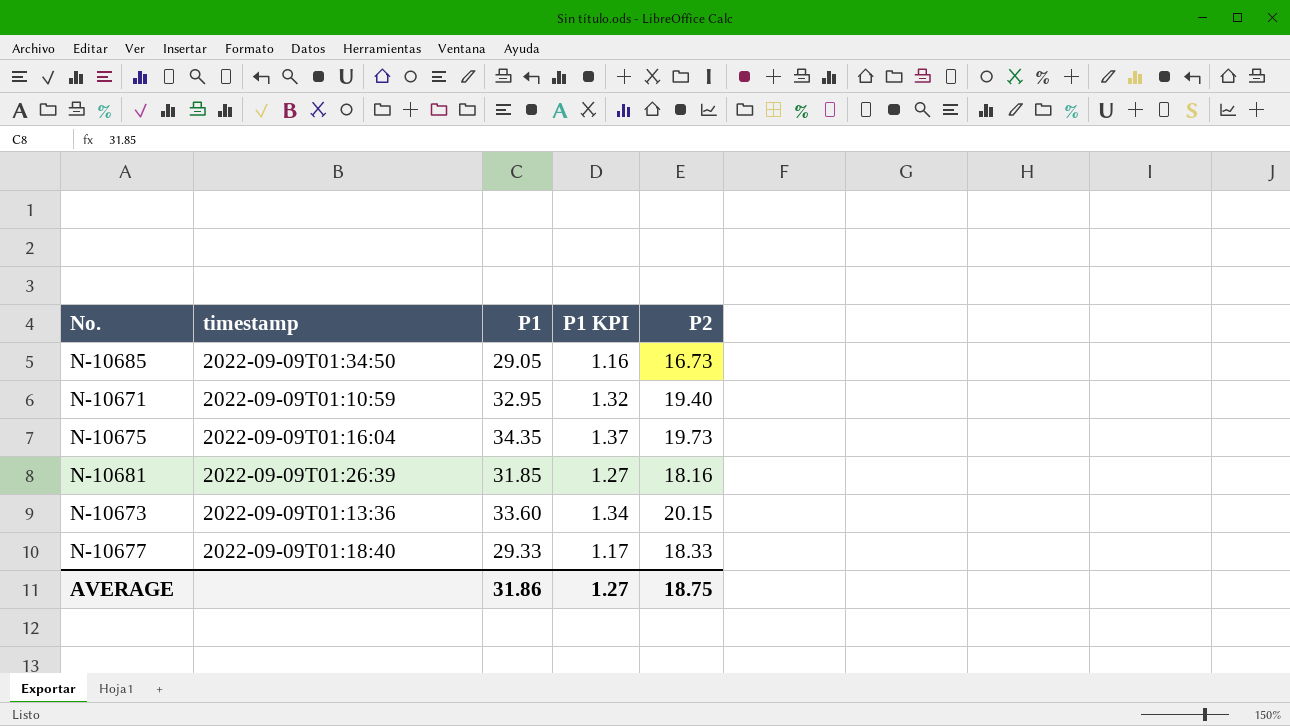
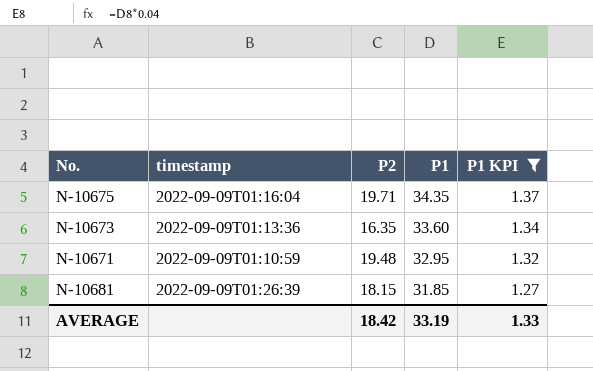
filter: none -> P1 KPI >= 1.27
row order: none -> P1 descending
column P2 | position: 5 -> 3
N-10675 | P2: 19.73 -> 19.71
N-10673 | P2: 20.15 -> 16.35
N-10671 | P2: 19.40 -> 19.48
N-10681 | P2: 18.16 -> 18.15
AVERAGE | P2: 18.75 -> 18.42
AVERAGE | P1: 31.86 -> 33.19
AVERAGE | P1 KPI: 1.27 -> 1.33

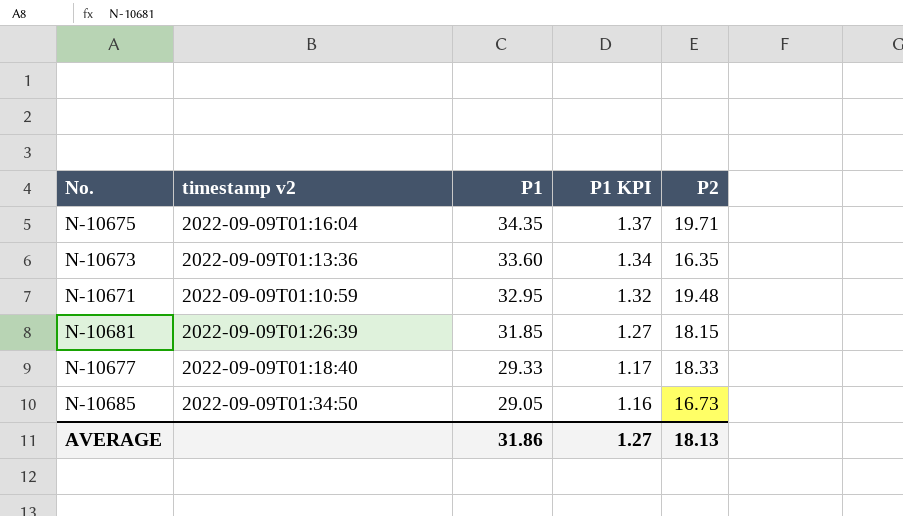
filter: P1 KPI >= 1.27 -> none
column name: timestamp -> timestamp v2
column P2 | position: 3 -> 5
AVERAGE | P1: 33.19 -> 31.86
AVERAGE | P1 KPI: 1.33 -> 1.27
AVERAGE | P2: 18.42 -> 18.13

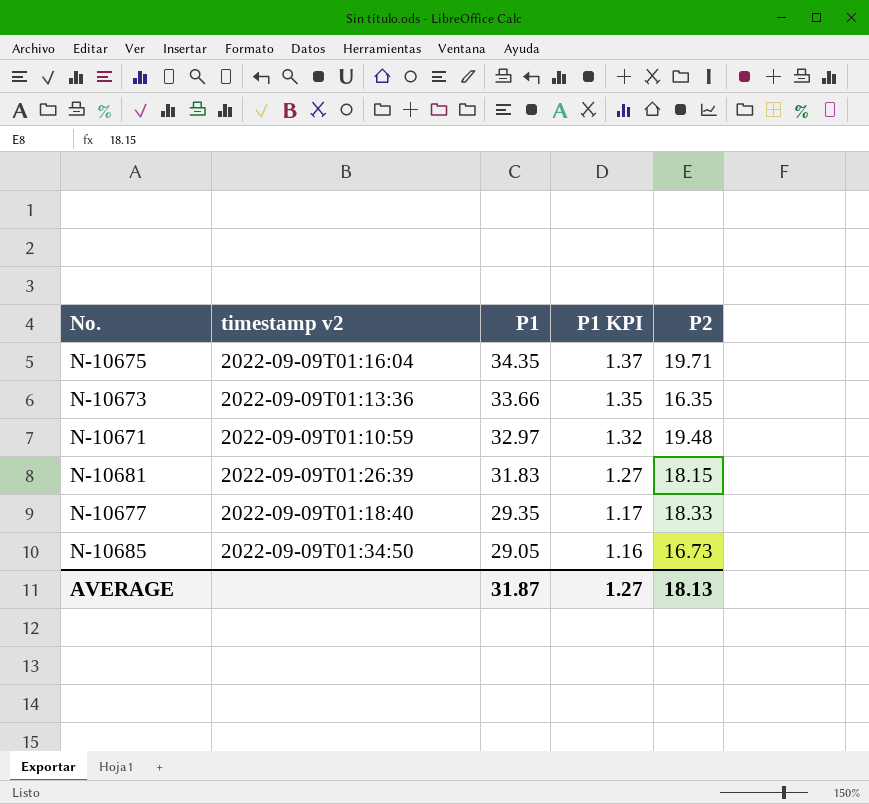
N-10673 | P1: 33.60 -> 33.66
N-10673 | P1 KPI: 1.34 -> 1.35
N-10671 | P1: 32.95 -> 32.97
N-10681 | P1: 31.85 -> 31.83
N-10677 | P1: 29.33 -> 29.35
AVERAGE | P1: 31.86 -> 31.87

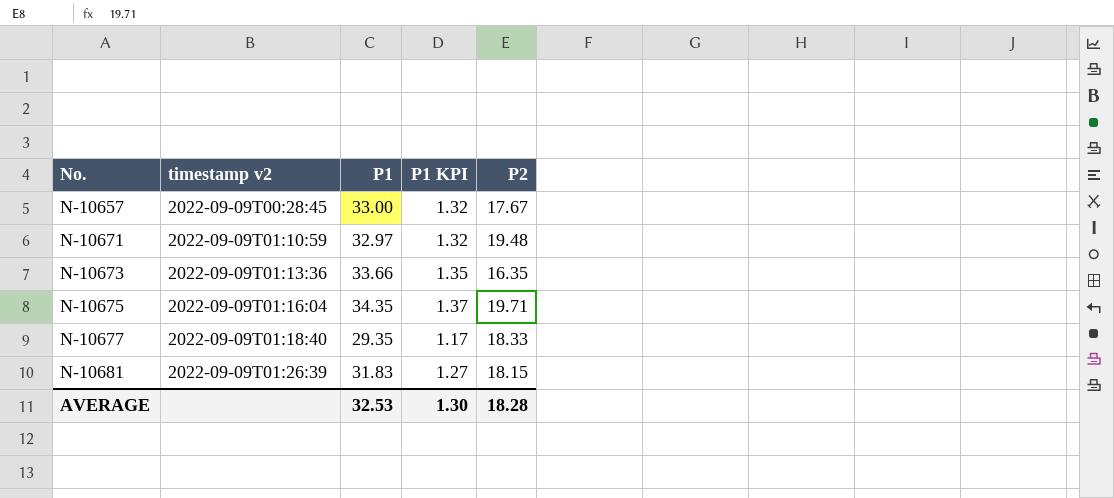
row order: P1 descending -> No. ascending
row N-10685: 2022-09-09T01:34:50 | 29.05 | 1.16 | 16.73 -> none
row N-10657: none -> 2022-09-09T00:28:45 | 33.00 | 1.32 | 17.67
AVERAGE | P1: 31.87 -> 32.53
AVERAGE | P1 KPI: 1.27 -> 1.30
AVERAGE | P2: 18.13 -> 18.28

